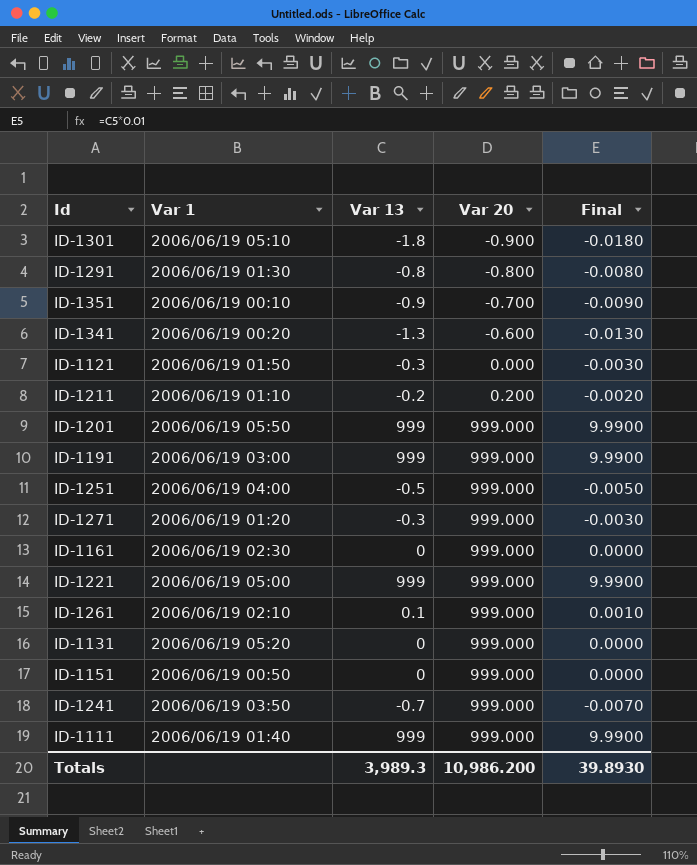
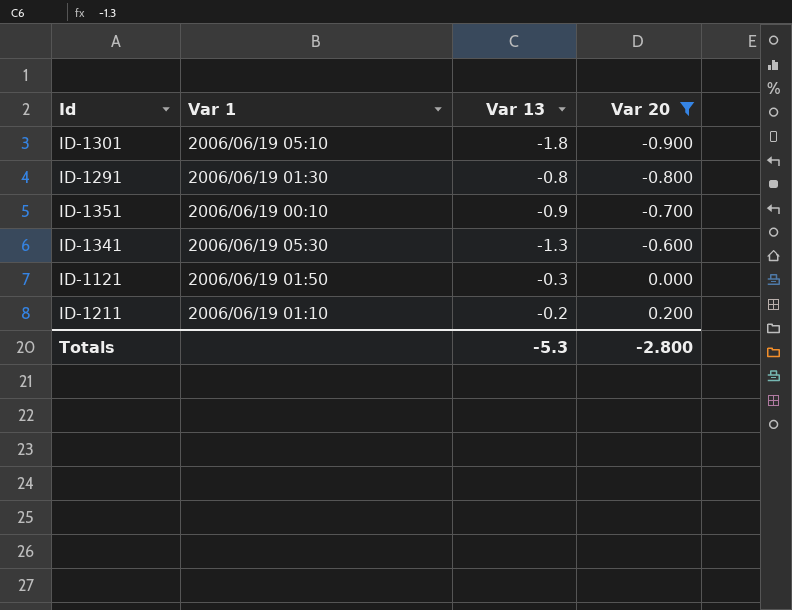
filter: none -> Var 20 != 999.000
column Final | formula: [Var 13] * 0.01 -> none
ID-1341 | Var 1: 2006/06/19 00:20 -> 2006/06/19 05:30
Totals | Var 13: 3,989.3 -> -5.3
Totals | Var 20: 10,986.200 -> -2.800

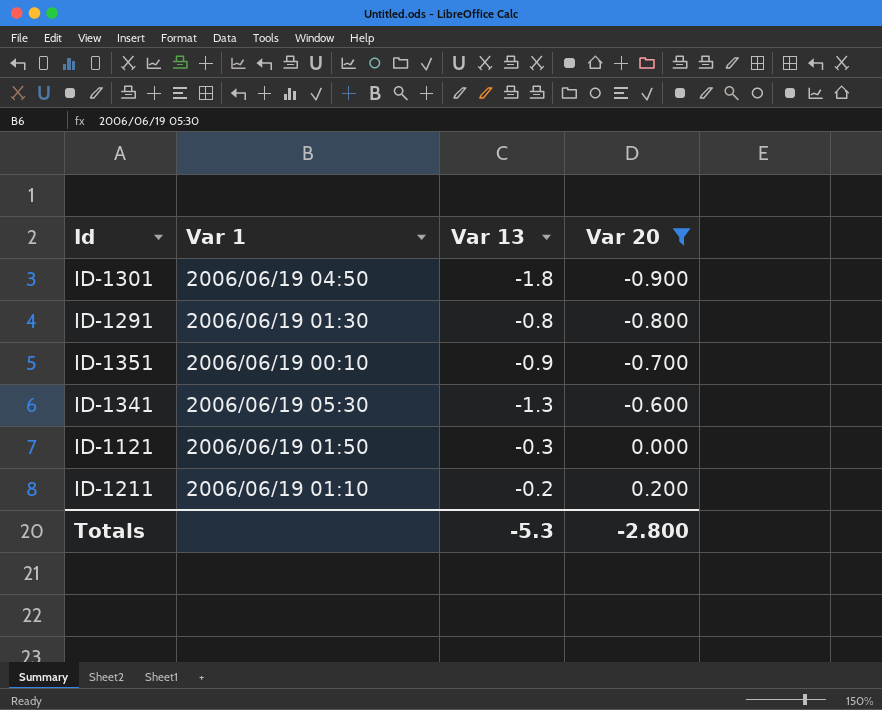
ID-1301 | Var 1: 2006/06/19 05:10 -> 2006/06/19 04:50

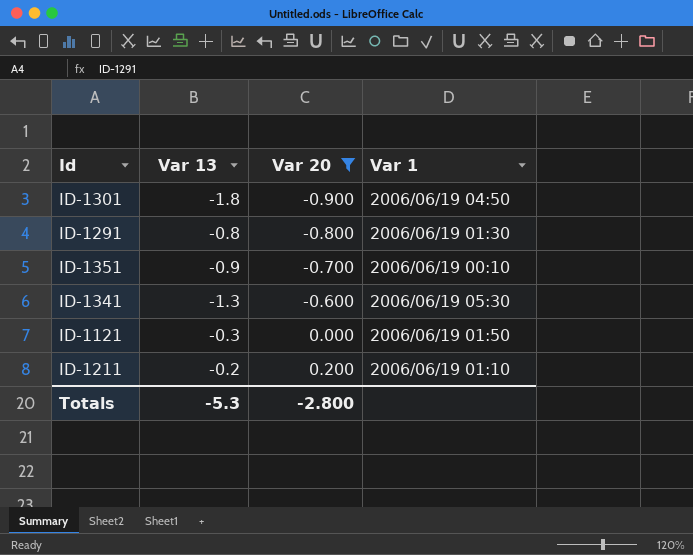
column Var 1 | position: 2 -> 4

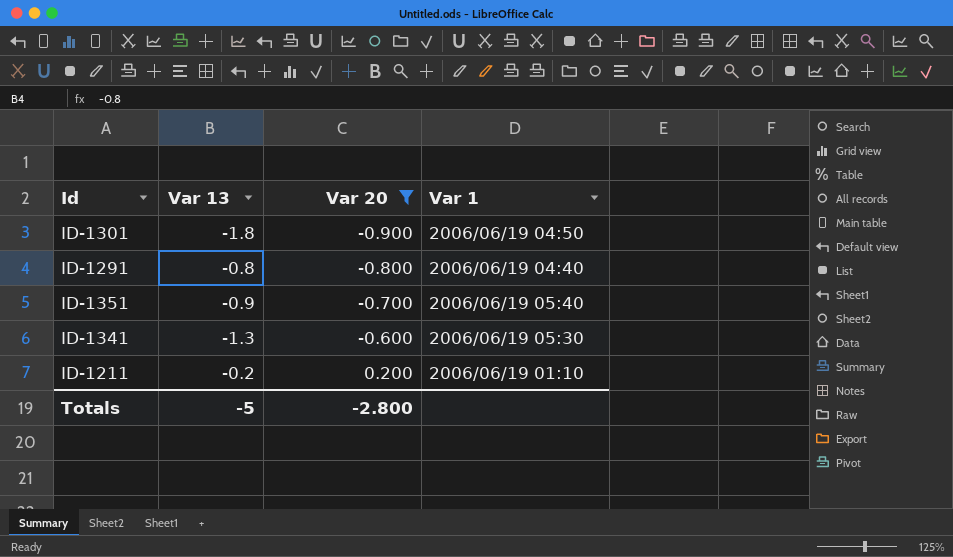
row ID-1121: -0.3 | 0.000 | 2006/06/19 01:50 -> none
ID-1291 | Var 1: 2006/06/19 01:30 -> 2006/06/19 04:40
ID-1351 | Var 1: 2006/06/19 00:10 -> 2006/06/19 05:40
Totals | Var 13: -5.3 -> -5

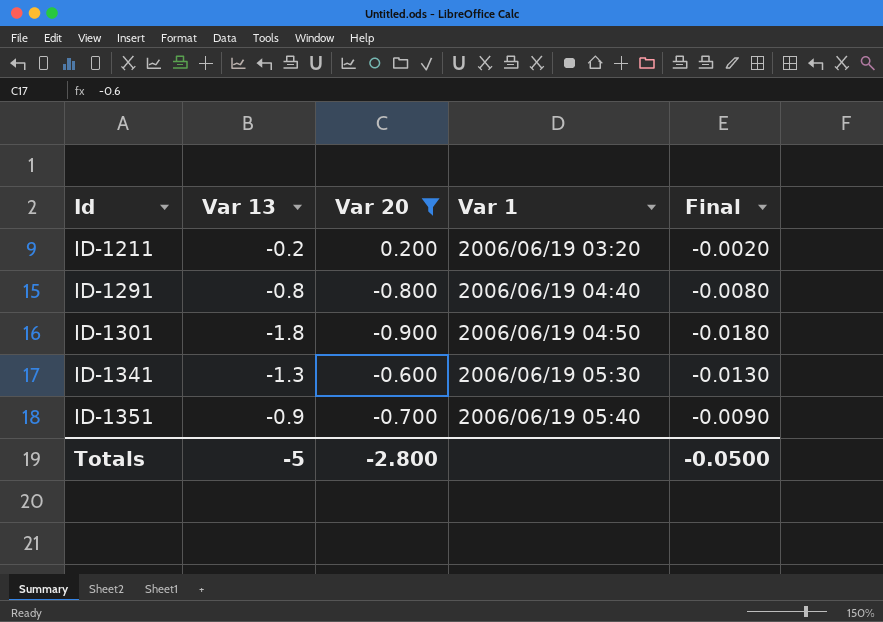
row order: Var 20 ascending -> Id ascending
column Final | formula: none -> [Var 13] * 0.01
ID-1211 | Var 1: 2006/06/19 01:10 -> 2006/06/19 03:20

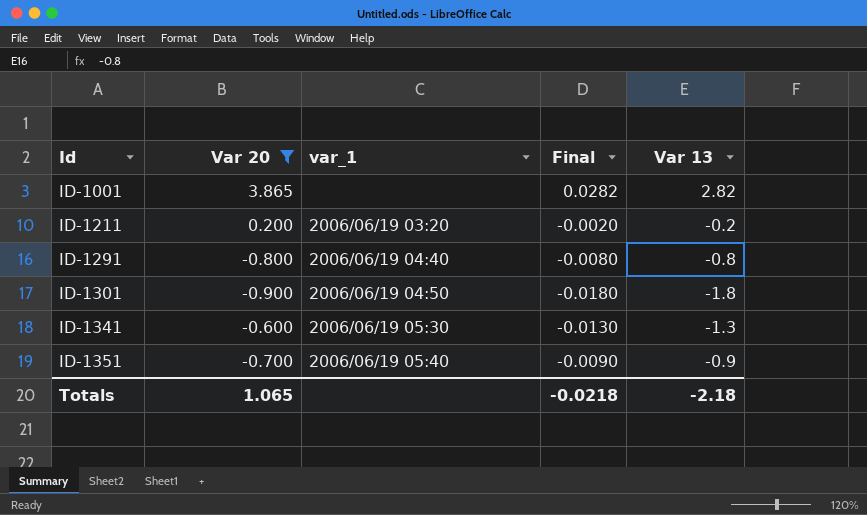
column name: Var 1 -> var_1
column Var 13 | position: 2 -> 5
row ID-1001: none -> 3.865 | none | 0.0282 | 2.82
Totals | Var 20: -2.800 -> 1.065
Totals | Final: -0.0500 -> -0.0218
Totals | Var 13: -5 -> -2.18

